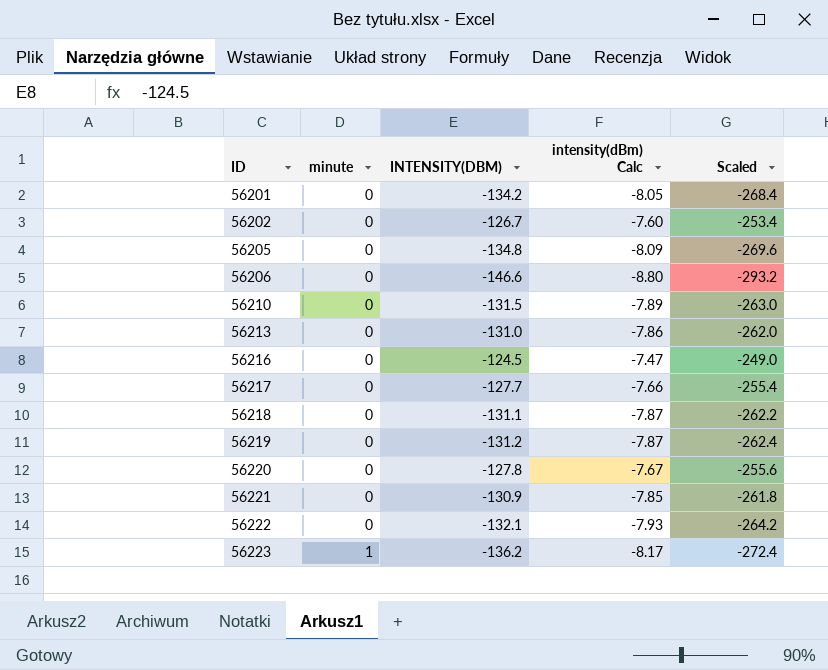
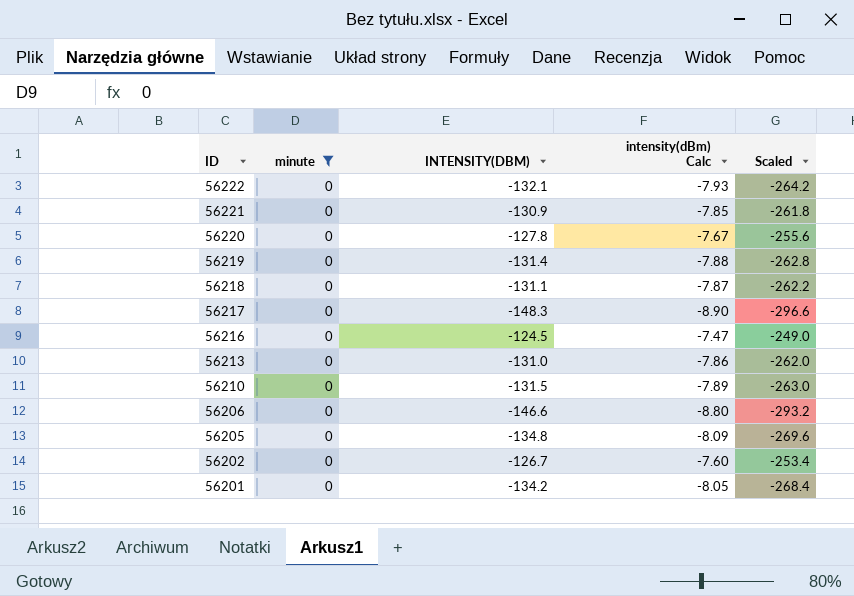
filter: none -> minute = 0
row order: ID ascending -> ID descending
56219 | INTENSITY(DBM): -131.2 -> -131.4
56219 | intensity(dBm) Calc: -7.87 -> -7.88
56219 | Scaled: -262.4 -> -262.8
56217 | INTENSITY(DBM): -127.7 -> -148.3
56217 | intensity(dBm) Calc: -7.66 -> -8.90
56217 | Scaled: -255.4 -> -296.6

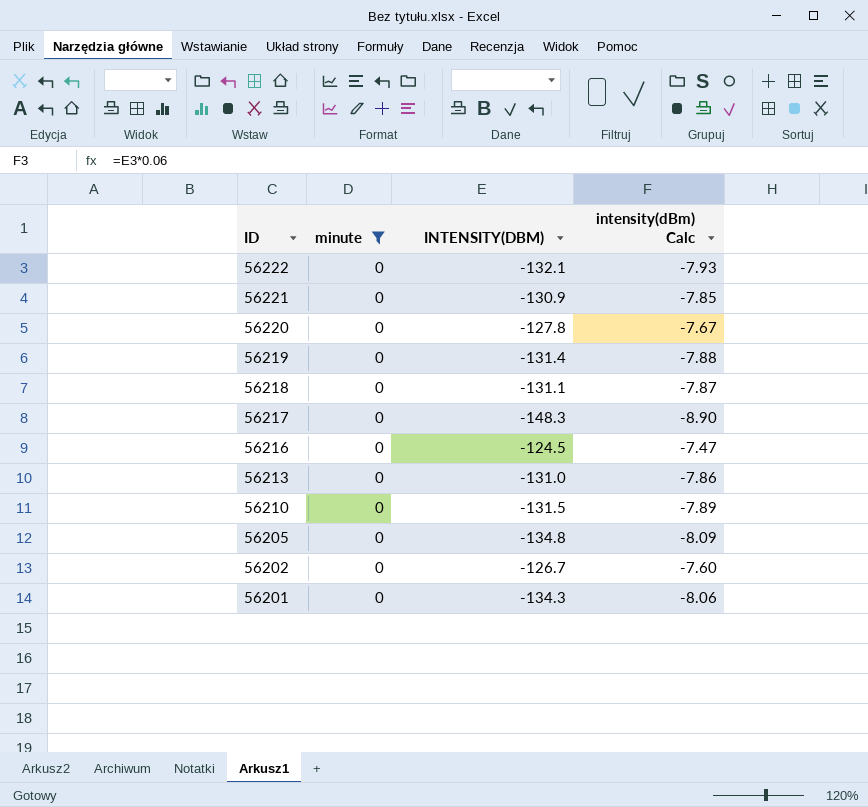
column Scaled | formula: [INTENSITY(DBM)] * 2 -> none
row 56206: 0 | -146.6 | -8.80 | -293.2 -> none
56201 | INTENSITY(DBM): -134.2 -> -134.3
56201 | intensity(dBm) Calc: -8.05 -> -8.06

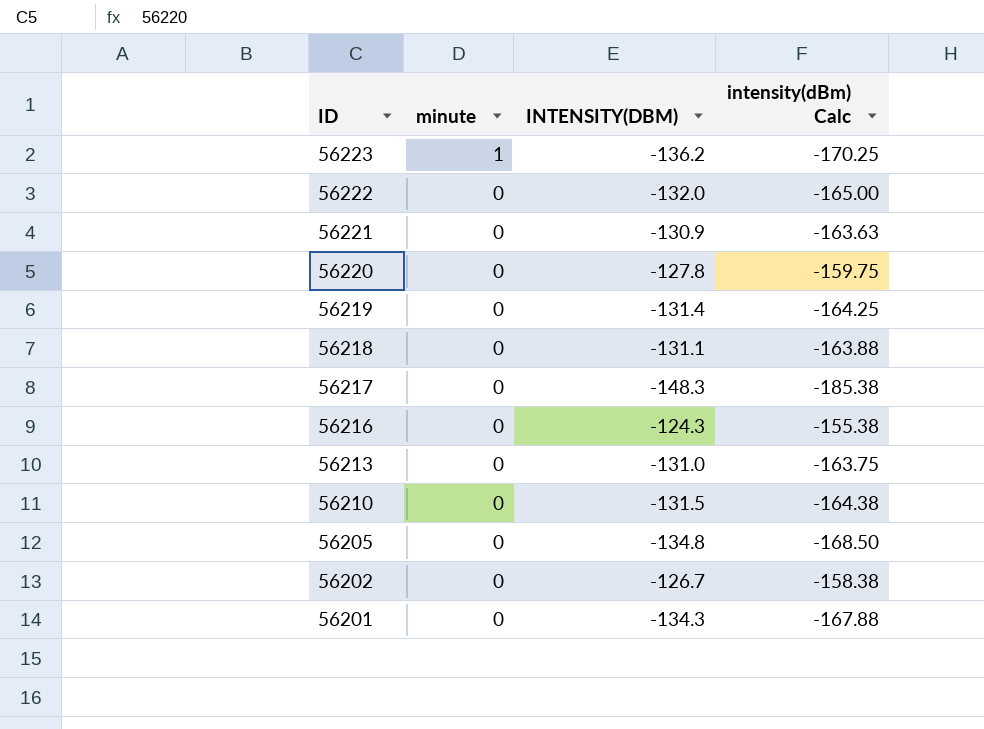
filter: minute = 0 -> none
column intensity(dBm) Calc | formula: [INTENSITY(DBM)] * 0.06 -> [INTENSITY(DBM)] * 1.25
56222 | INTENSITY(DBM): -132.1 -> -132.0
56216 | INTENSITY(DBM): -124.5 -> -124.3

